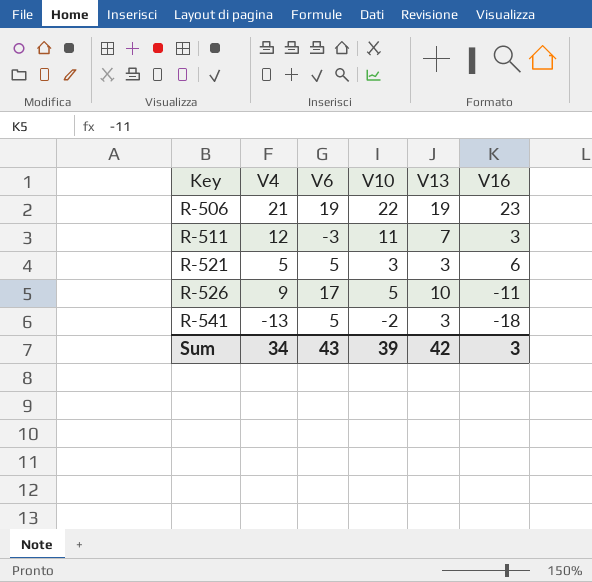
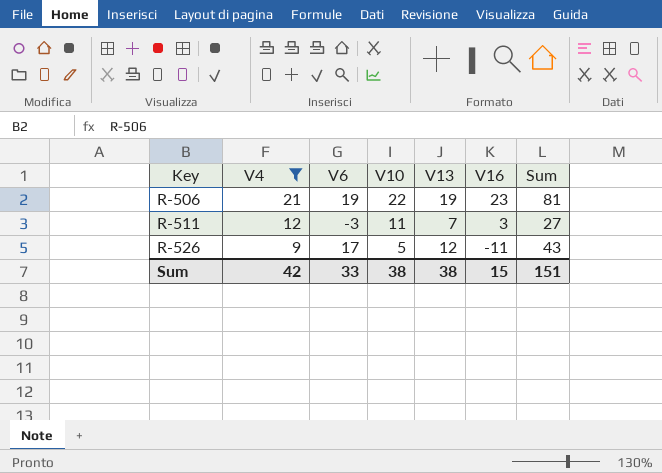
filter: none -> V4 >= 9
column Sum | formula: none -> [V4] + [V6] + [V10] + [V13]
R-526 | V13: 10 -> 12
Sum | V4: 34 -> 42
Sum | V6: 43 -> 33
Sum | V10: 39 -> 38
Sum | V13: 42 -> 38
Sum | V16: 3 -> 15

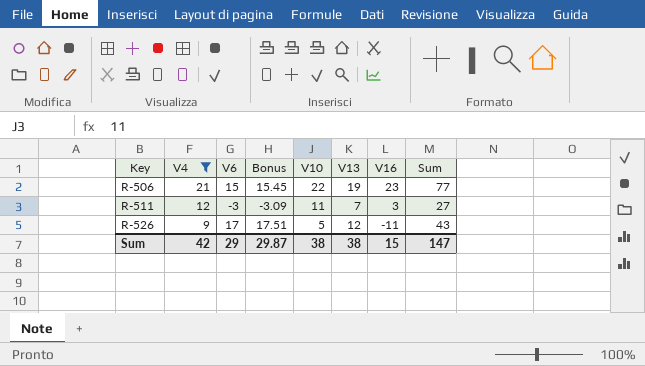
column Bonus | formula: none -> [V6] * 1.03
R-506 | V6: 19 -> 15
R-506 | Sum: 81 -> 77
Sum | V6: 33 -> 29
Sum | Sum: 151 -> 147

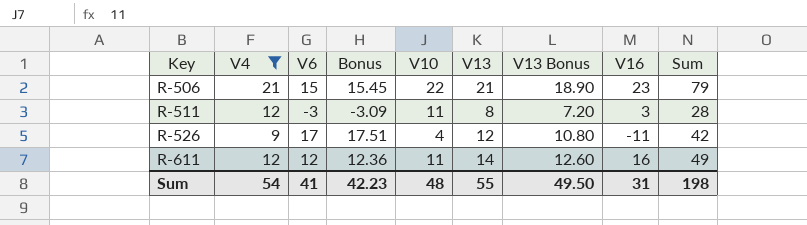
column V13 Bonus | formula: none -> [V13] * 0.9
R-506 | V13: 19 -> 21
R-506 | Sum: 77 -> 79
R-511 | V13: 7 -> 8
R-511 | Sum: 27 -> 28
R-526 | V10: 5 -> 4
R-526 | Sum: 43 -> 42
row R-611: none -> 12 | 12 | 12.36 | 11 | 14 | 12.60 | 16 | 49
Sum | V4: 42 -> 54
Sum | V6: 29 -> 41
Sum | Bonus: 29.87 -> 42.23
Sum | V10: 38 -> 48
Sum | V13: 38 -> 55
Sum | V16: 15 -> 31
Sum | Sum: 147 -> 198

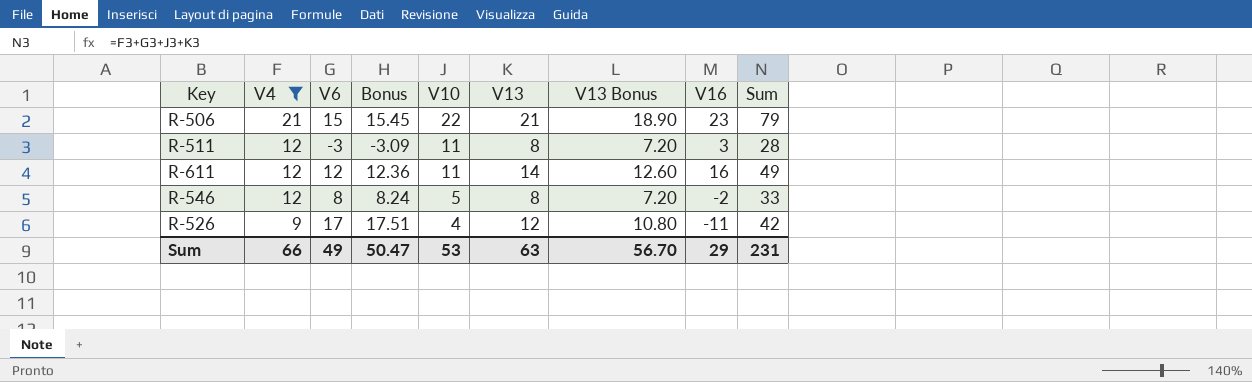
row order: Key ascending -> V4 descending
row R-546: none -> 12 | 8 | 8.24 | 5 | 8 | 7.20 | -2 | 33
Sum | V4: 54 -> 66
Sum | V6: 41 -> 49
Sum | Bonus: 42.23 -> 50.47
Sum | V10: 48 -> 53
Sum | V13: 55 -> 63
Sum | V13 Bonus: 49.50 -> 56.70
Sum | V16: 31 -> 29
Sum | Sum: 198 -> 231

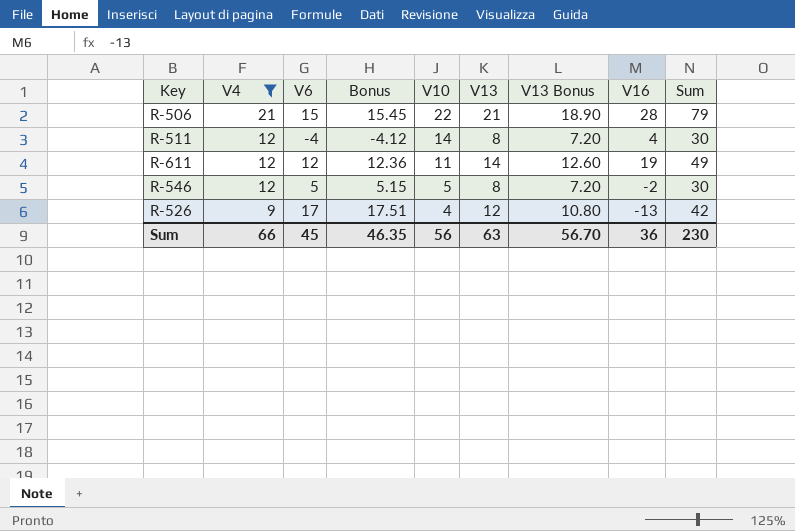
R-506 | V16: 23 -> 28
R-511 | V6: -3 -> -4
R-511 | Bonus: -3.09 -> -4.12
R-511 | V10: 11 -> 14
R-511 | V16: 3 -> 4
R-511 | Sum: 28 -> 30
R-611 | V16: 16 -> 19
R-546 | V6: 8 -> 5
R-546 | Bonus: 8.24 -> 5.15
R-546 | Sum: 33 -> 30
R-526 | V16: -11 -> -13
Sum | V6: 49 -> 45
Sum | Bonus: 50.47 -> 46.35
Sum | V10: 53 -> 56
Sum | V16: 29 -> 36
Sum | Sum: 231 -> 230

